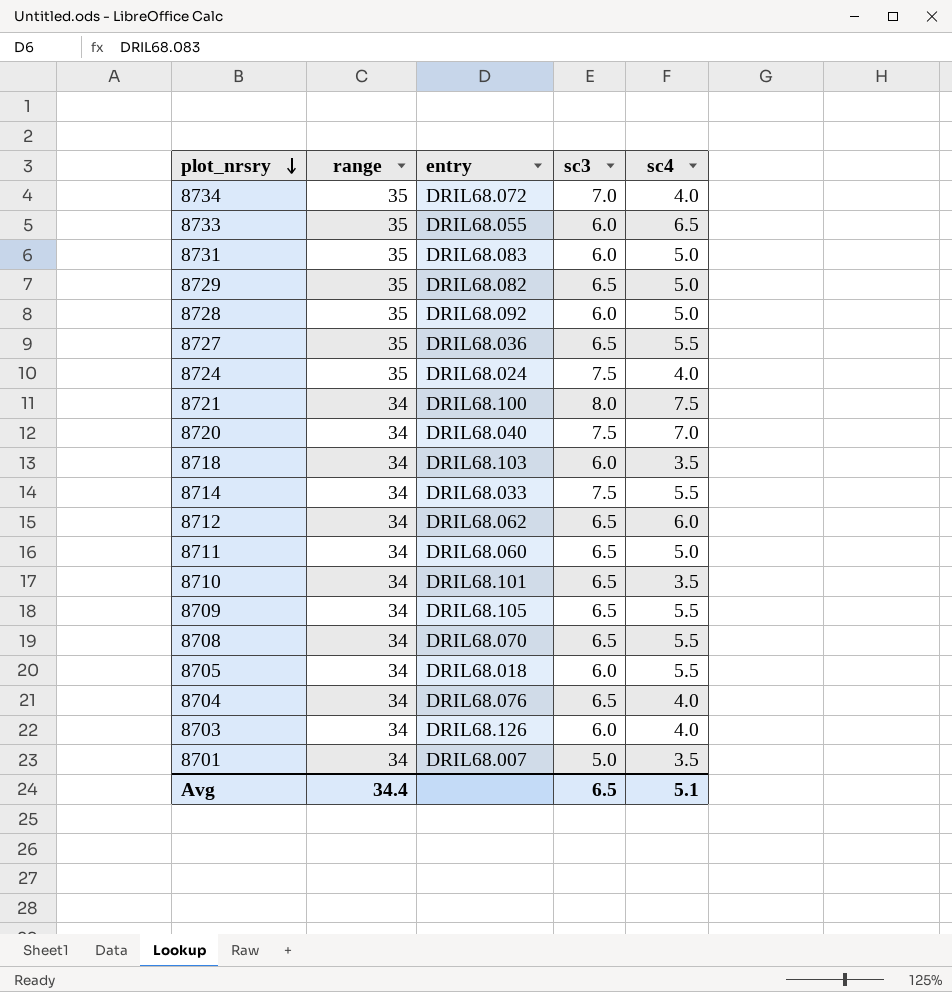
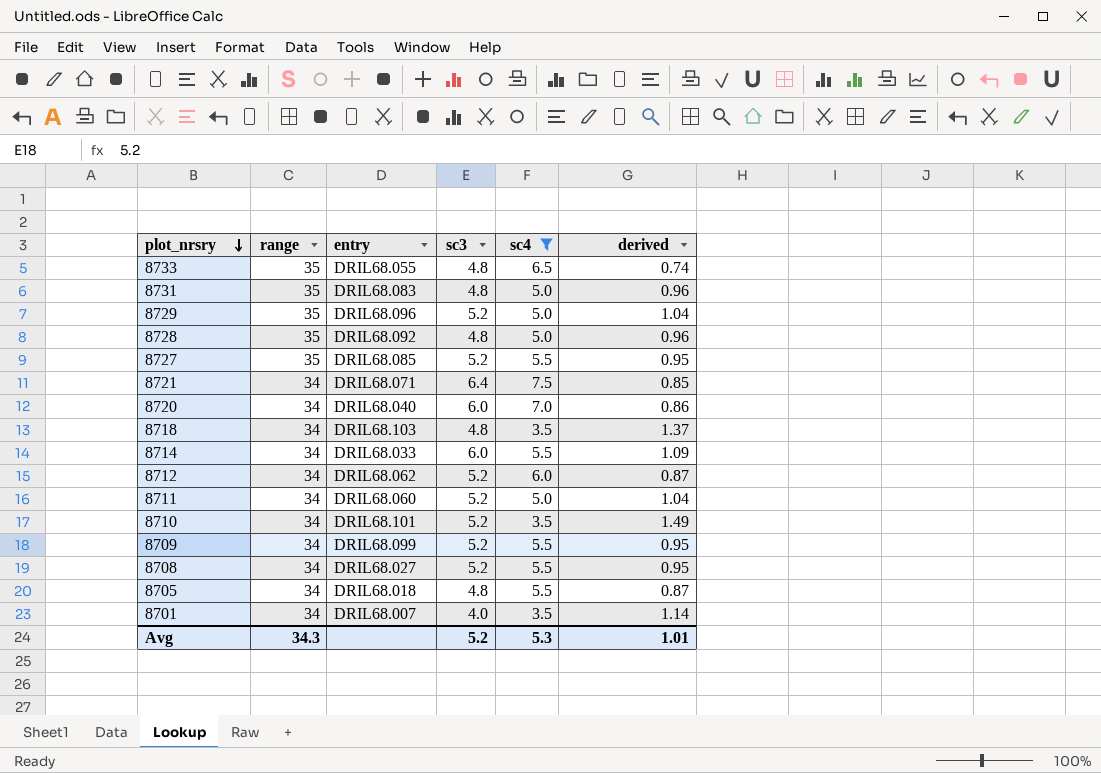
filter: none -> sc4 != 4.0
column derived | formula: none -> [sc3] / [sc4]
8733 | sc3: 6.0 -> 4.8
8731 | sc3: 6.0 -> 4.8
8729 | entry: DRIL68.082 -> DRIL68.096
8729 | sc3: 6.5 -> 5.2
8728 | sc3: 6.0 -> 4.8
8727 | entry: DRIL68.036 -> DRIL68.085
8727 | sc3: 6.5 -> 5.2
8721 | entry: DRIL68.100 -> DRIL68.071
8721 | sc3: 8.0 -> 6.4
8720 | sc3: 7.5 -> 6.0
8718 | sc3: 6.0 -> 4.8
8714 | sc3: 7.5 -> 6.0
8712 | sc3: 6.5 -> 5.2
8711 | sc3: 6.5 -> 5.2
8710 | sc3: 6.5 -> 5.2
8709 | entry: DRIL68.105 -> DRIL68.099
8709 | sc3: 6.5 -> 5.2
8708 | entry: DRIL68.070 -> DRIL68.027
8708 | sc3: 6.5 -> 5.2
8705 | sc3: 6.0 -> 4.8
8701 | sc3: 5.0 -> 4.0
Avg | range: 34.4 -> 34.3
Avg | sc3: 6.5 -> 5.2
Avg | sc4: 5.1 -> 5.3

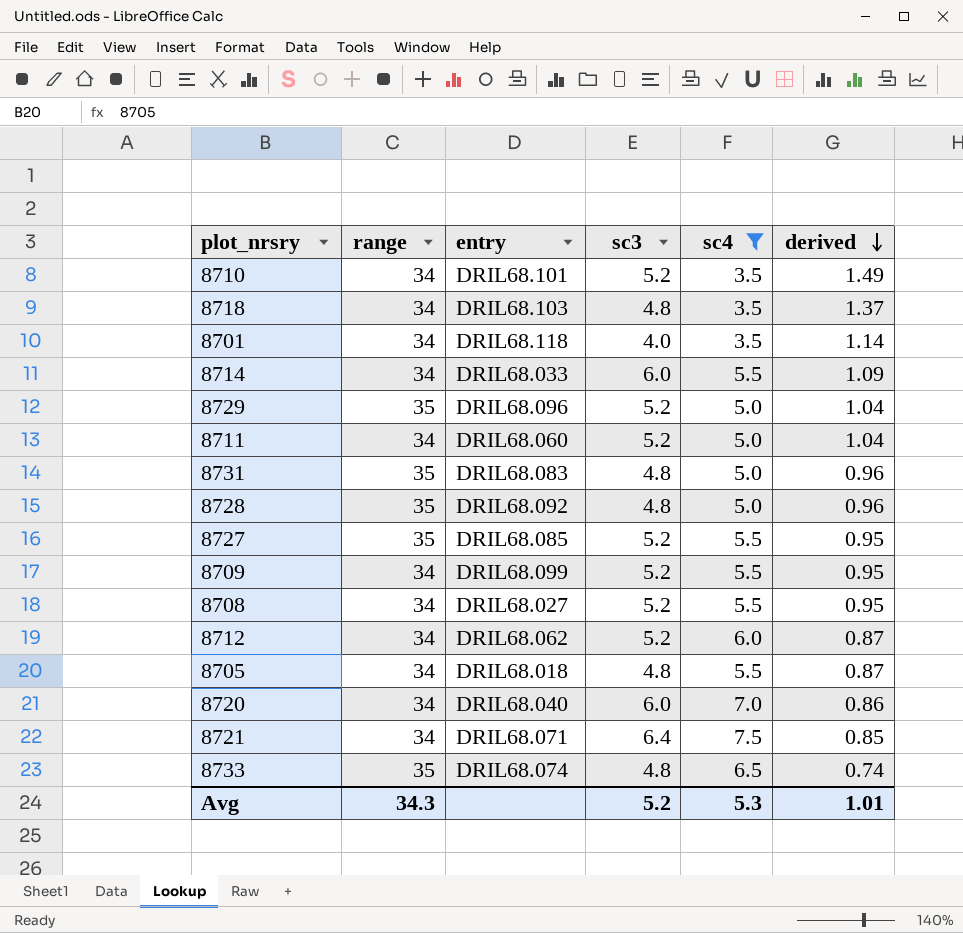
row order: plot_nrsry descending -> derived descending
8701 | entry: DRIL68.007 -> DRIL68.118
8733 | entry: DRIL68.055 -> DRIL68.074

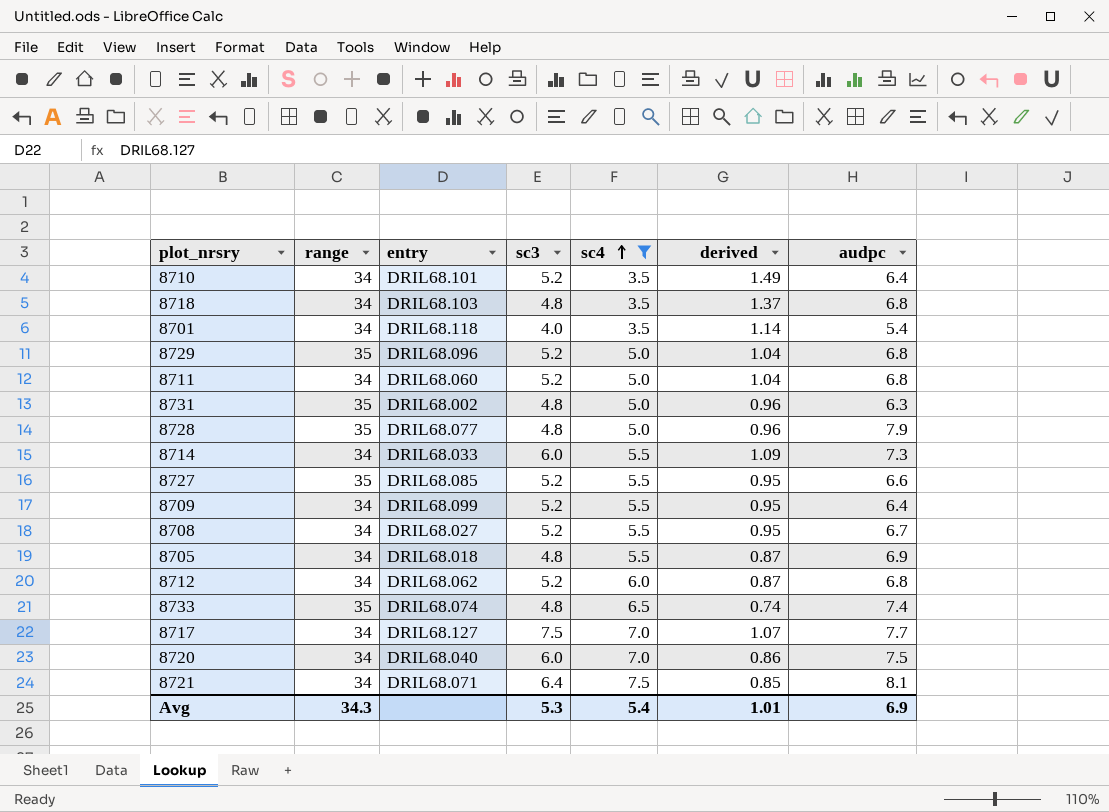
row order: derived descending -> sc4 ascending
column audpc | position: none -> 7
8731 | entry: DRIL68.083 -> DRIL68.002
8728 | entry: DRIL68.092 -> DRIL68.077
row 8717: none -> 34 | DRIL68.127 | 7.5 | 7.0 | 1.07 | 7.7
Avg | sc3: 5.2 -> 5.3
Avg | sc4: 5.3 -> 5.4

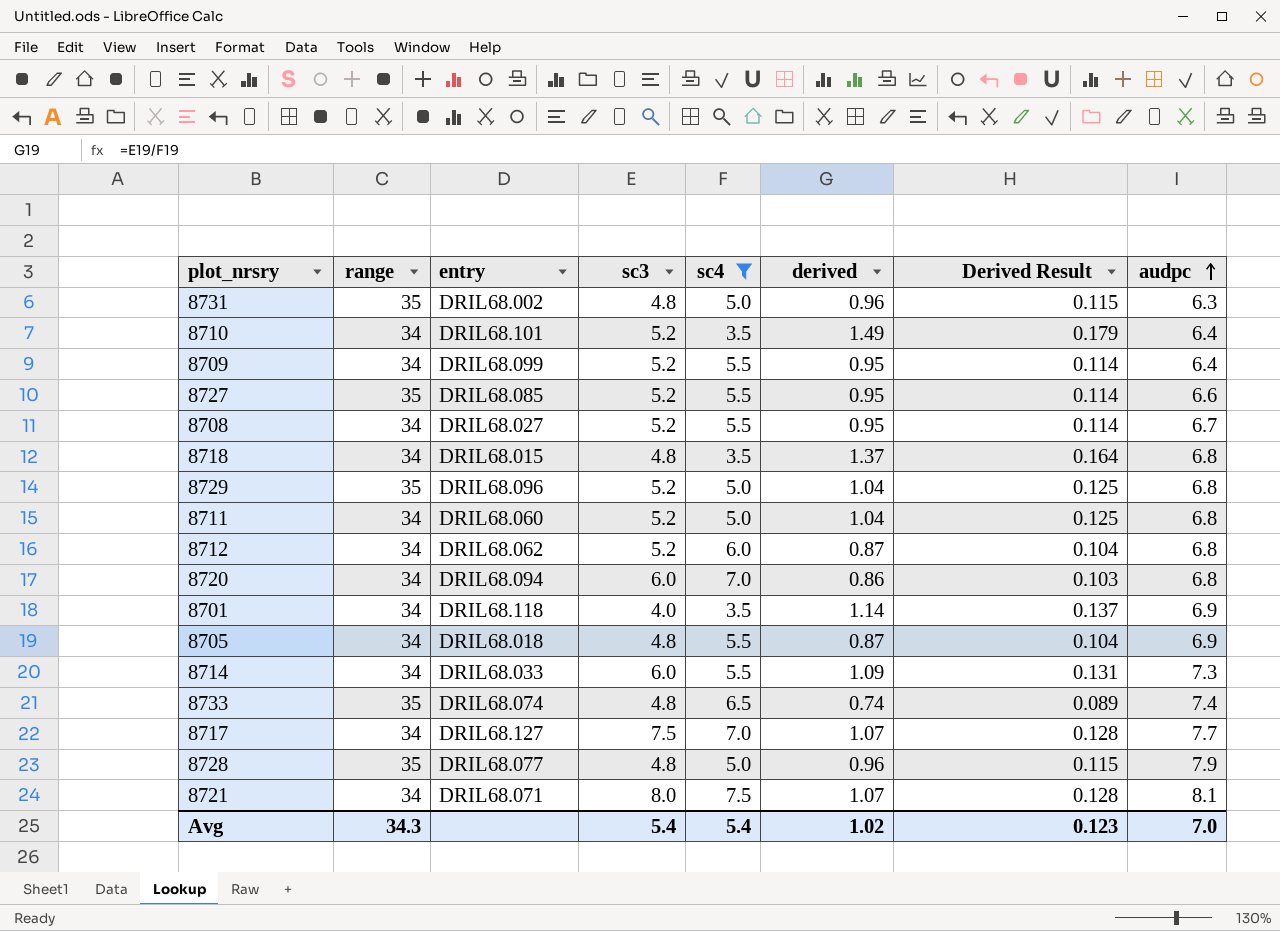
row order: sc4 ascending -> audpc ascending
column Derived Result | formula: none -> [derived] * 0.12
8718 | entry: DRIL68.103 -> DRIL68.015
8720 | entry: DRIL68.040 -> DRIL68.094
8720 | audpc: 7.5 -> 6.8
8701 | audpc: 5.4 -> 6.9
8721 | sc3: 6.4 -> 8.0
8721 | derived: 0.85 -> 1.07
Avg | sc3: 5.3 -> 5.4
Avg | derived: 1.01 -> 1.02
Avg | audpc: 6.9 -> 7.0

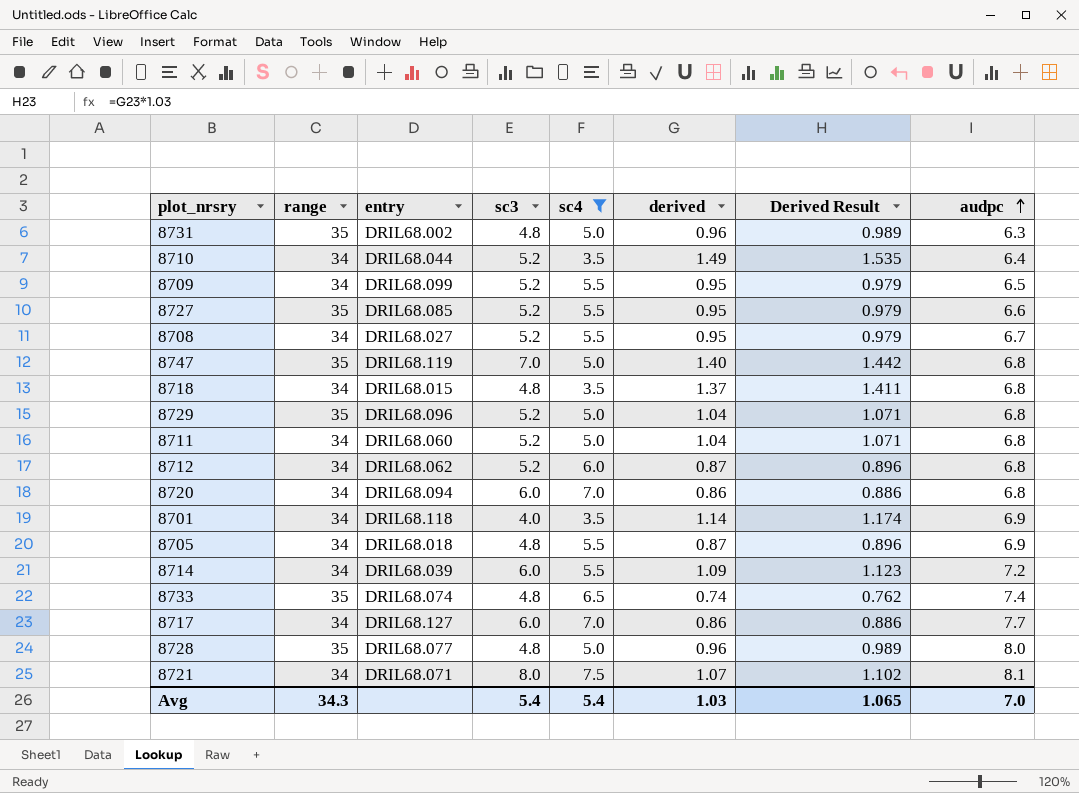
column Derived Result | formula: [derived] * 0.12 -> [derived] * 1.03
8710 | entry: DRIL68.101 -> DRIL68.044
8709 | audpc: 6.4 -> 6.5
row 8747: none -> 35 | DRIL68.119 | 7.0 | 5.0 | 1.40 | 1.442 | 6.8
8714 | entry: DRIL68.033 -> DRIL68.039
8714 | audpc: 7.3 -> 7.2
8717 | sc3: 7.5 -> 6.0
8717 | derived: 1.07 -> 0.86
8728 | audpc: 7.9 -> 8.0
Avg | derived: 1.02 -> 1.03
Avg | Derived Result: 0.123 -> 1.065

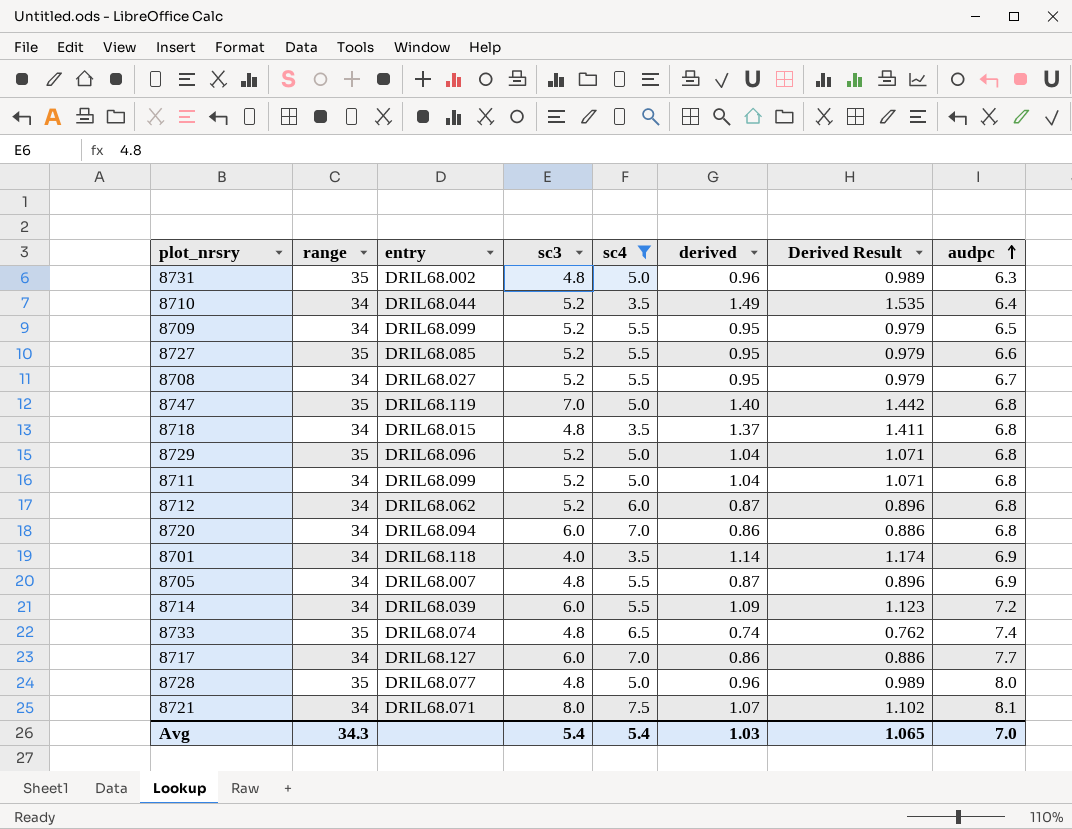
8711 | entry: DRIL68.060 -> DRIL68.099
8705 | entry: DRIL68.018 -> DRIL68.007

